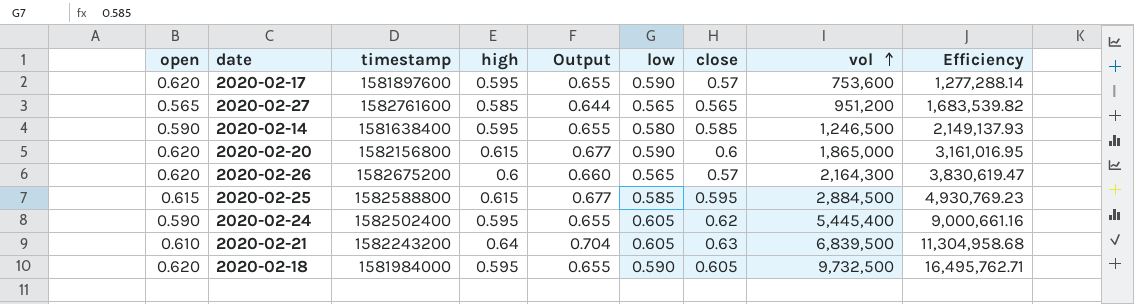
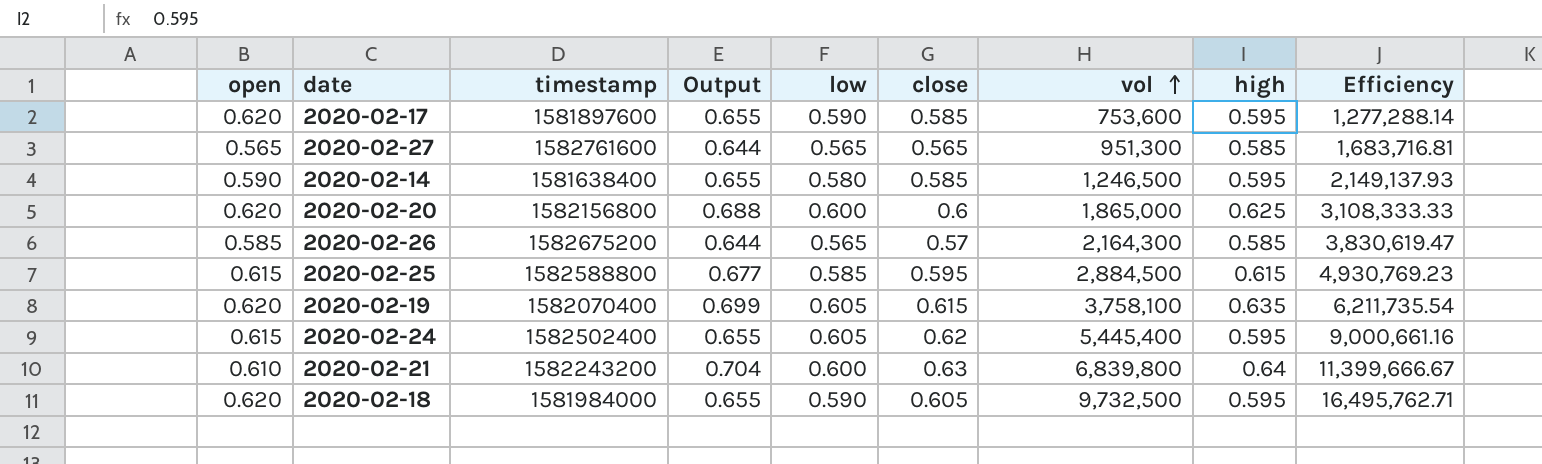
column high | position: 4 -> 8
2020-02-17 | close: 0.57 -> 0.585
2020-02-27 | vol: 951,200 -> 951,300
2020-02-27 | Efficiency: 1,683,539.82 -> 1,683,716.81
2020-02-20 | Output: 0.677 -> 0.688
2020-02-20 | low: 0.590 -> 0.600
2020-02-20 | high: 0.615 -> 0.625
2020-02-20 | Efficiency: 3,161,016.95 -> 3,108,333.33
2020-02-26 | open: 0.620 -> 0.585
2020-02-26 | Output: 0.660 -> 0.644
2020-02-26 | high: 0.6 -> 0.585
row 2020-02-19: none -> 0.620 | 1582070400 | 0.699 | 0.605 | 0.615 | 3,758,100 | 0.635 | 6,211,735.54
2020-02-24 | open: 0.590 -> 0.615
2020-02-21 | low: 0.605 -> 0.600
2020-02-21 | vol: 6,839,500 -> 6,839,800
2020-02-21 | Efficiency: 11,304,958.68 -> 11,399,666.67

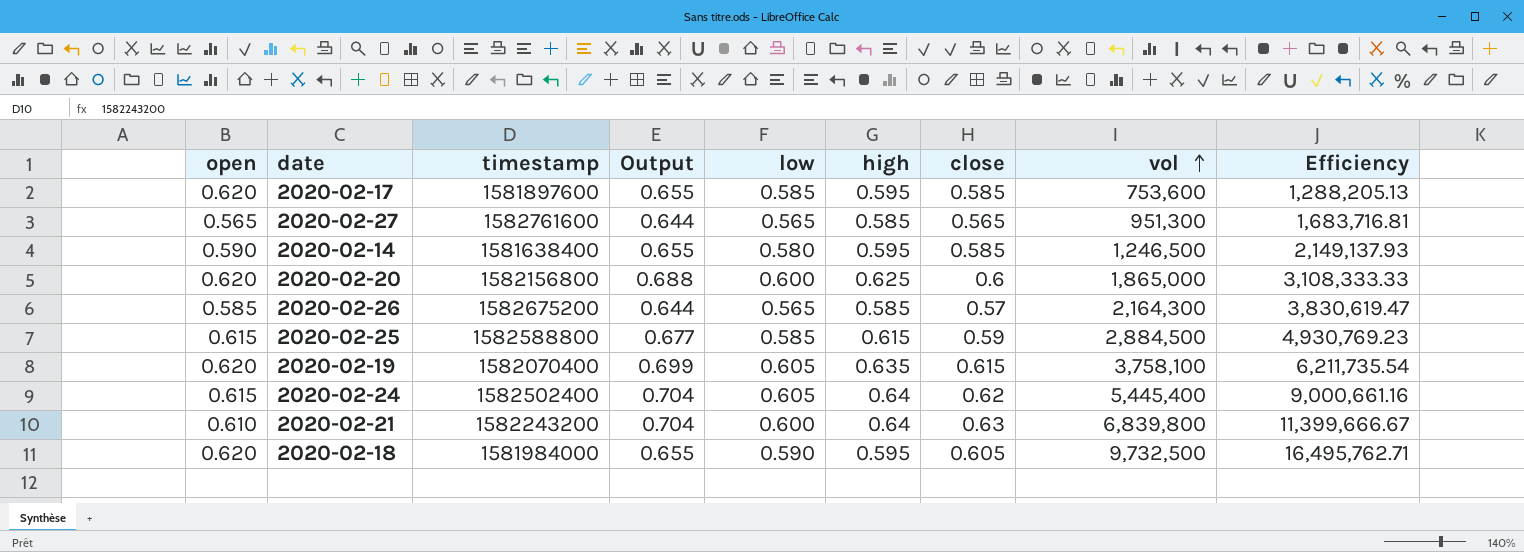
column high | position: 8 -> 6
2020-02-17 | low: 0.590 -> 0.585
2020-02-17 | Efficiency: 1,277,288.14 -> 1,288,205.13
2020-02-25 | close: 0.595 -> 0.59
2020-02-24 | Output: 0.655 -> 0.704
2020-02-24 | high: 0.595 -> 0.64

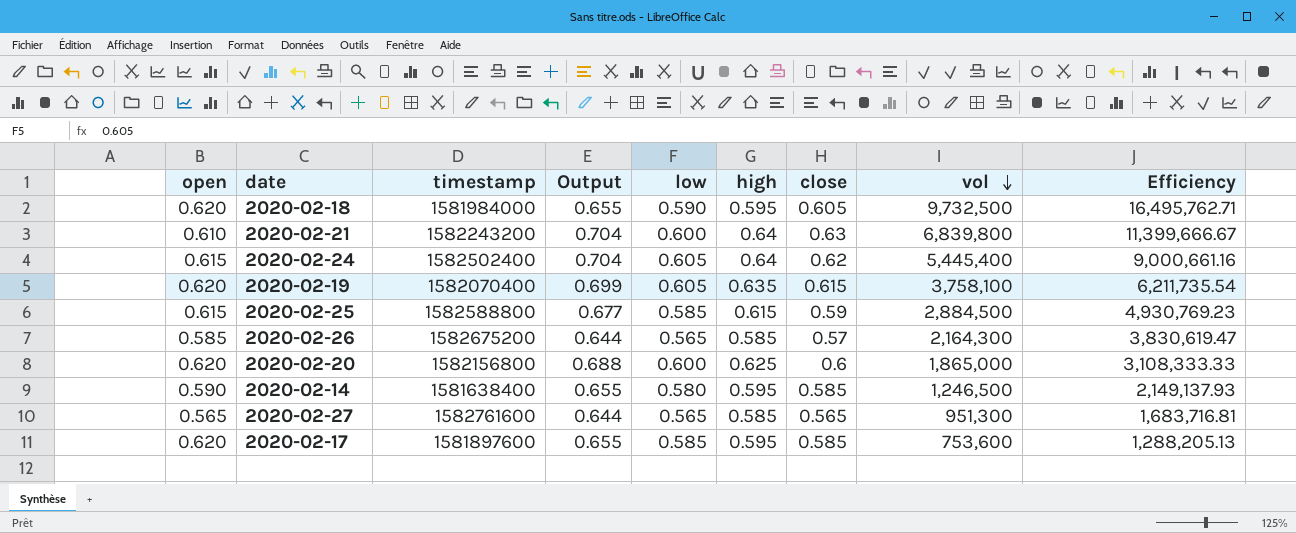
row order: vol ascending -> vol descending

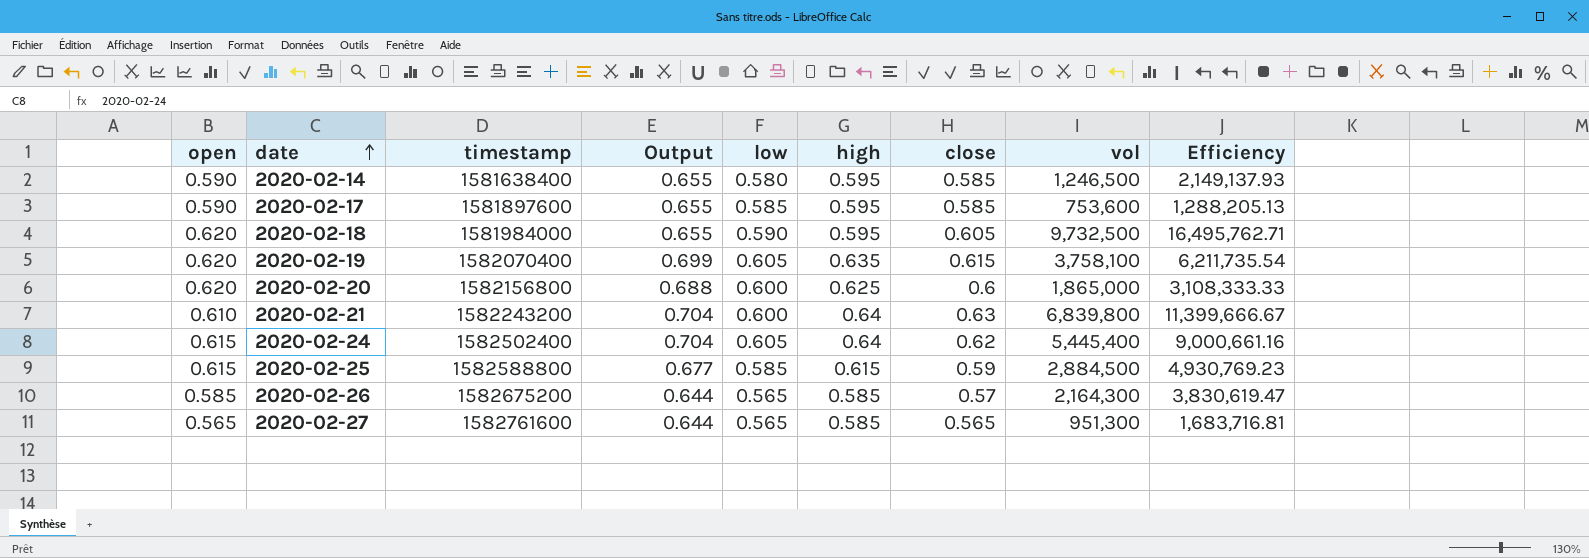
row order: vol descending -> date ascending
2020-02-17 | open: 0.620 -> 0.590

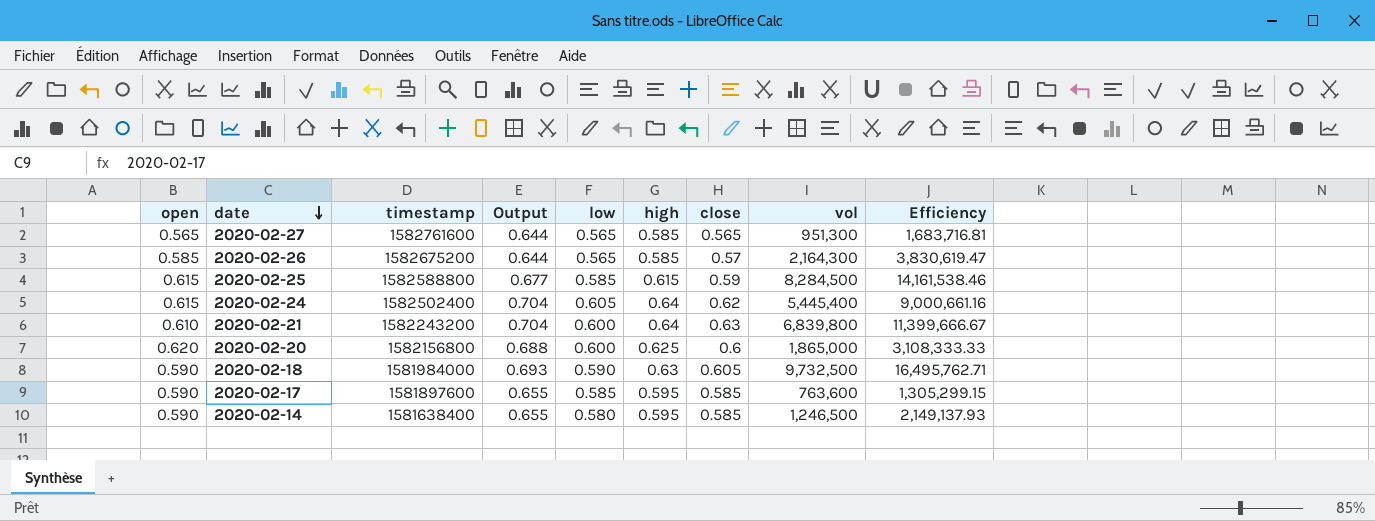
row order: date ascending -> date descending
row 2020-02-19: 0.620 | 1582070400 | 0.699 | 0.605 | 0.635 | 0.615 | 3,758,100 | 6,211,735.54 -> none
2020-02-25 | vol: 2,884,500 -> 8,284,500
2020-02-25 | Efficiency: 4,930,769.23 -> 14,161,538.46
2020-02-18 | open: 0.620 -> 0.590
2020-02-18 | Output: 0.655 -> 0.693
2020-02-18 | high: 0.595 -> 0.63
2020-02-17 | vol: 753,600 -> 763,600
2020-02-17 | Efficiency: 1,288,205.13 -> 1,305,299.15

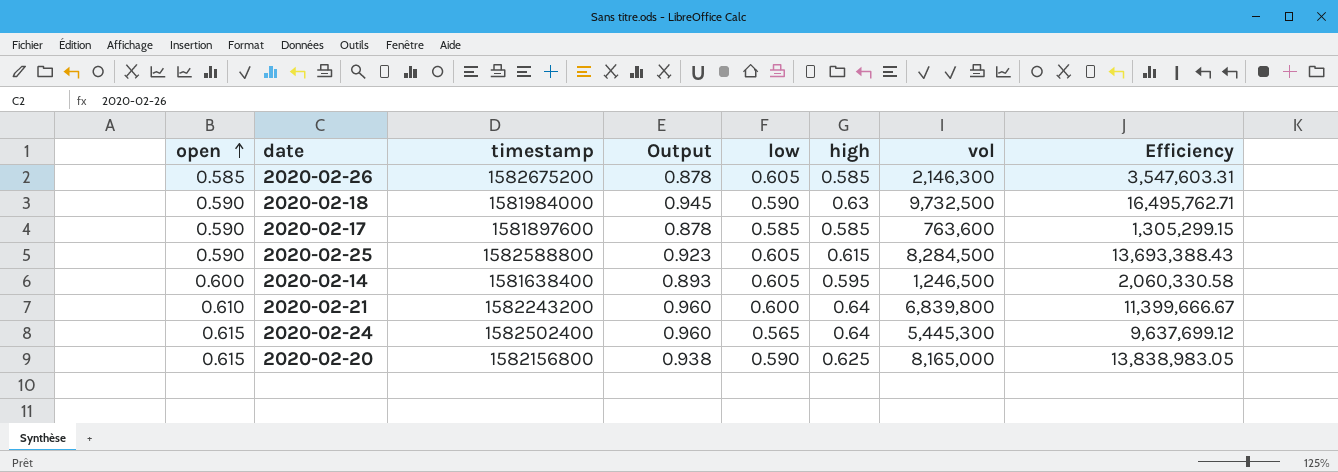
row order: date descending -> open ascending
column close | position: 7 -> none
column Output | formula: [high] * 1.1 -> [high] * 1.5
row 2020-02-27: 0.565 | 1582761600 | 0.644 | 0.565 | 0.585 | 0.565 | 951,300 | 1,683,716.81 -> none
2020-02-26 | low: 0.565 -> 0.605
2020-02-26 | vol: 2,164,300 -> 2,146,300
2020-02-26 | Efficiency: 3,830,619.47 -> 3,547,603.31
2020-02-17 | high: 0.595 -> 0.585
2020-02-25 | open: 0.615 -> 0.590
2020-02-25 | low: 0.585 -> 0.605
2020-02-25 | Efficiency: 14,161,538.46 -> 13,693,388.43
2020-02-14 | open: 0.590 -> 0.600
2020-02-14 | low: 0.580 -> 0.605
2020-02-14 | Efficiency: 2,149,137.93 -> 2,060,330.58
2020-02-24 | low: 0.605 -> 0.565
2020-02-24 | vol: 5,445,400 -> 5,445,300
2020-02-24 | Efficiency: 9,000,661.16 -> 9,637,699.12
2020-02-20 | open: 0.620 -> 0.615
2020-02-20 | low: 0.600 -> 0.590
2020-02-20 | vol: 1,865,000 -> 8,165,000
2020-02-20 | Efficiency: 3,108,333.33 -> 13,838,983.05

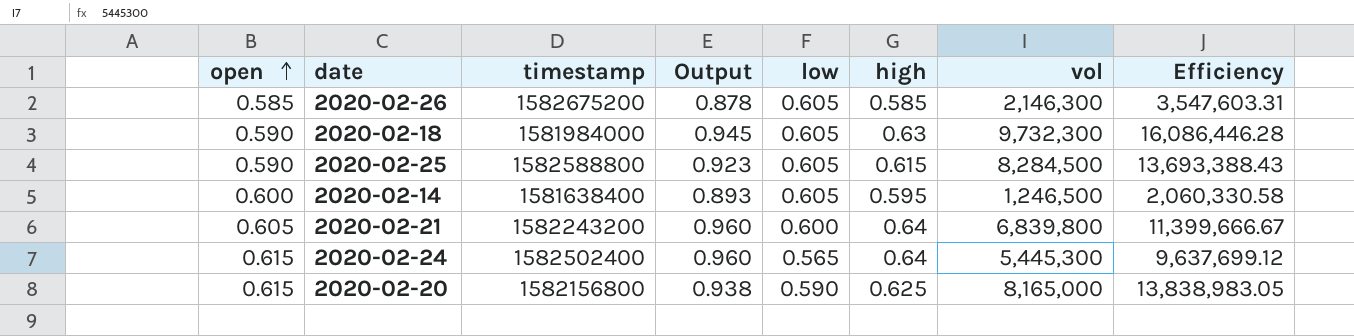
row 2020-02-17: 0.590 | 1581897600 | 0.878 | 0.585 | 0.585 | 763,600 | 1,305,299.15 -> none
2020-02-18 | low: 0.590 -> 0.605
2020-02-18 | vol: 9,732,500 -> 9,732,300
2020-02-18 | Efficiency: 16,495,762.71 -> 16,086,446.28
2020-02-21 | open: 0.610 -> 0.605

